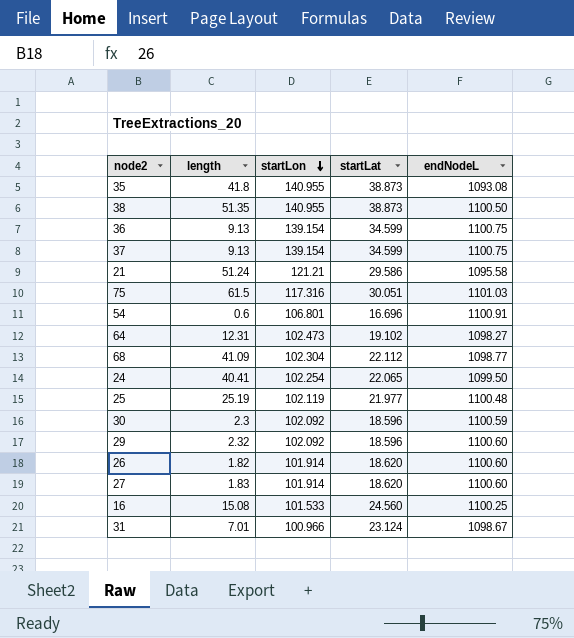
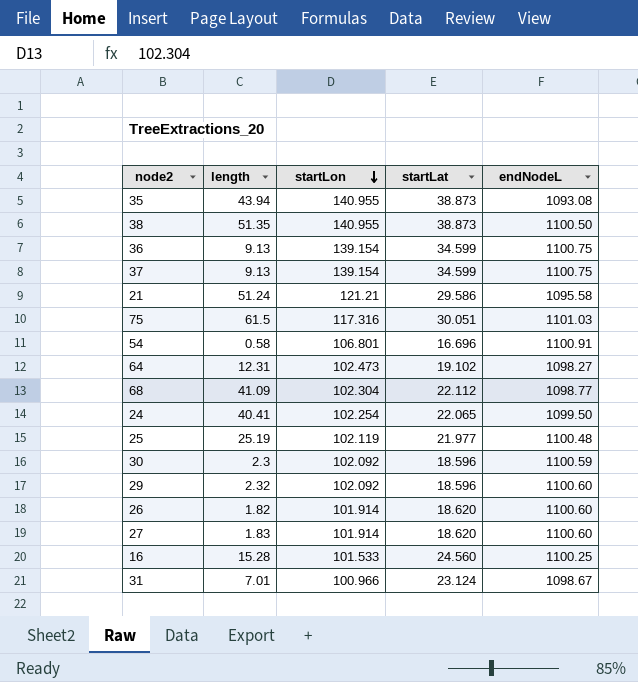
35 | length: 41.8 -> 43.94
54 | length: 0.6 -> 0.58
16 | length: 15.08 -> 15.28

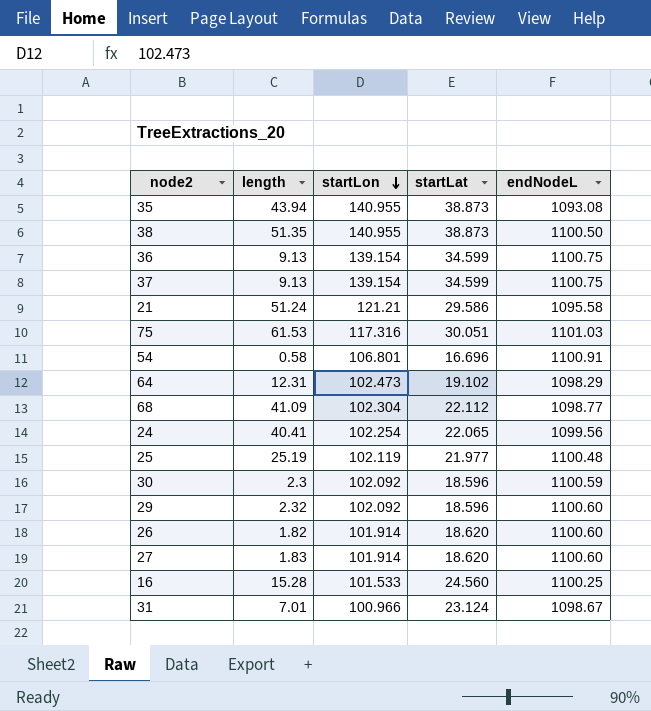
75 | length: 61.5 -> 61.53
64 | endNodeL: 1098.27 -> 1098.29
24 | endNodeL: 1099.50 -> 1099.56

